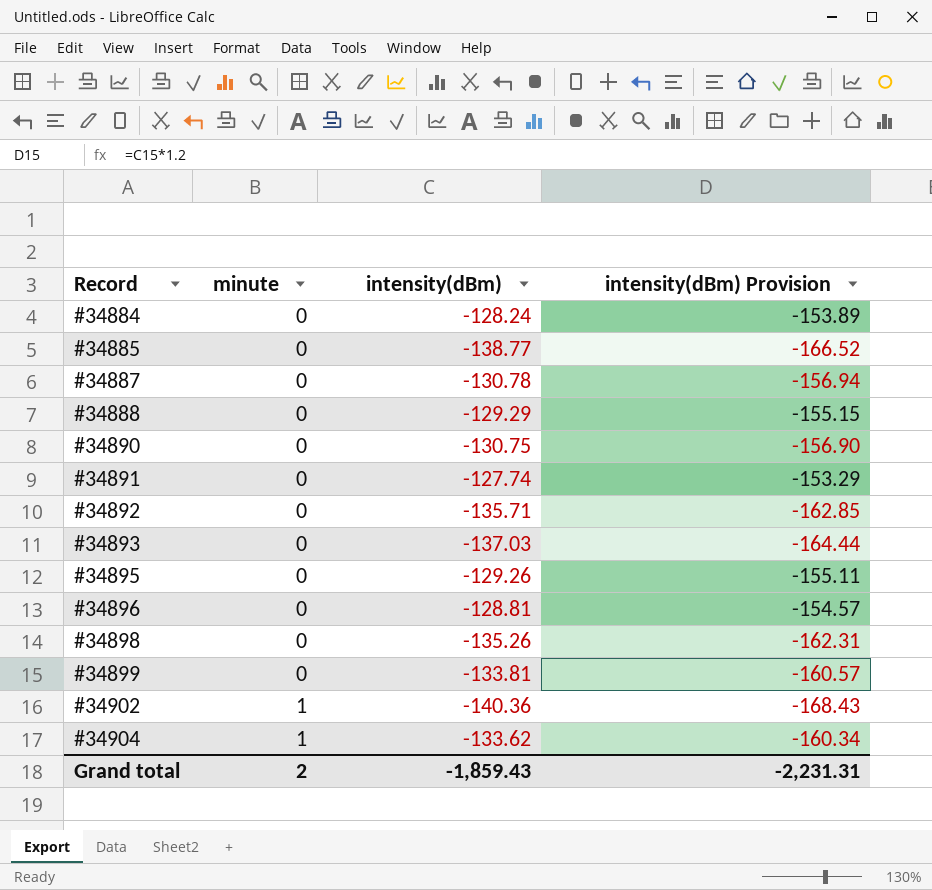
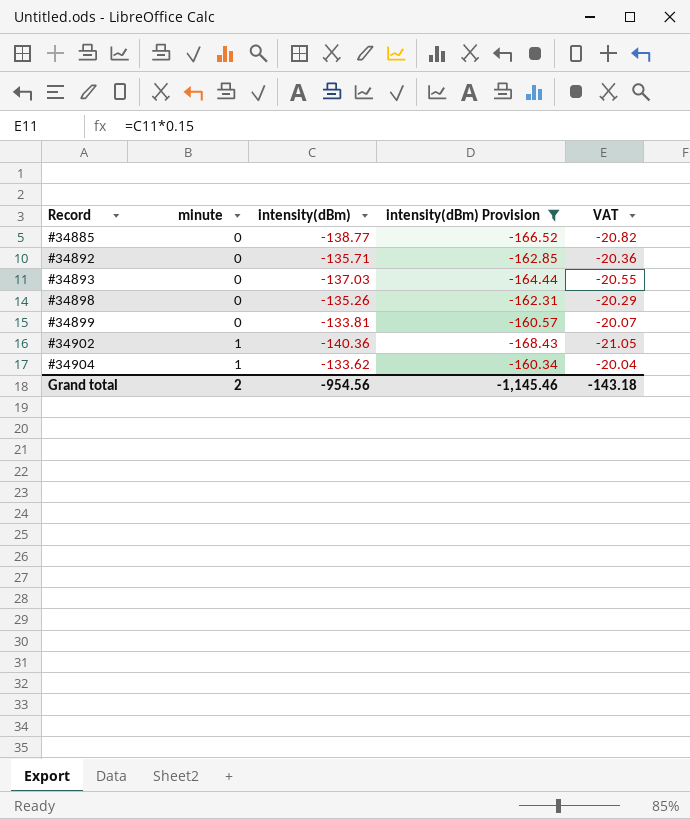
filter: none -> intensity(dBm) Provision <= -160.34
column VAT | formula: none -> [intensity(dBm)] * 0.15
Grand total | intensity(dBm): -1,859.43 -> -954.56
Grand total | intensity(dBm) Provision: -2,231.31 -> -1,145.46

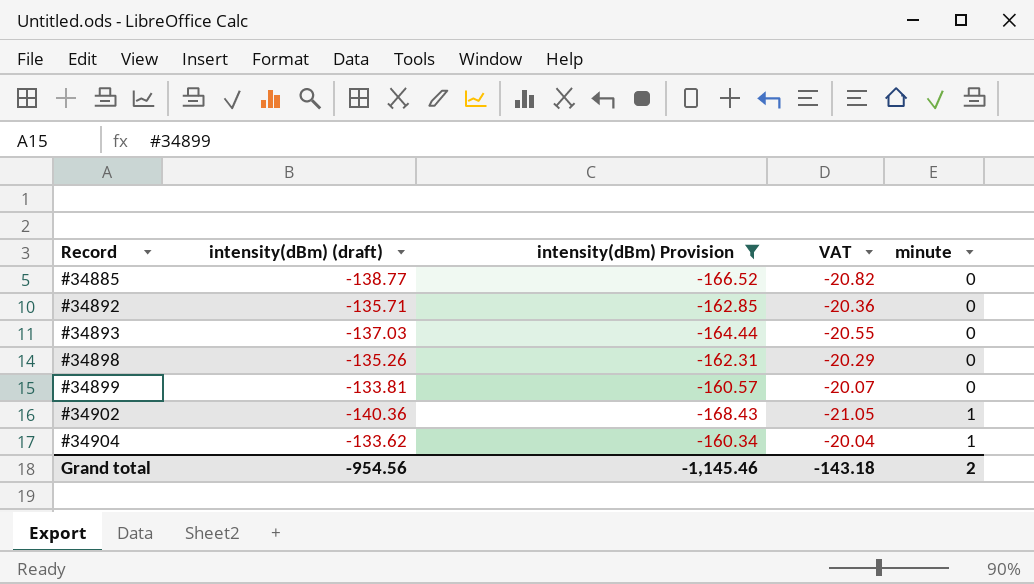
column name: intensity(dBm) -> intensity(dBm) (draft)
column minute | position: 2 -> 5

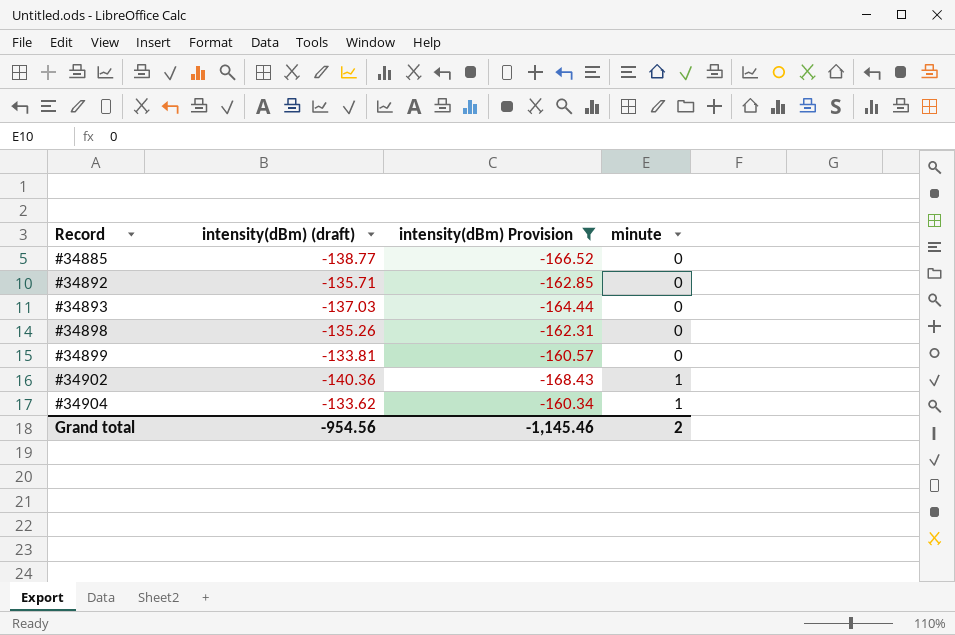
column VAT | formula: [intensity(dBm) (draft)] * 0.15 -> none

